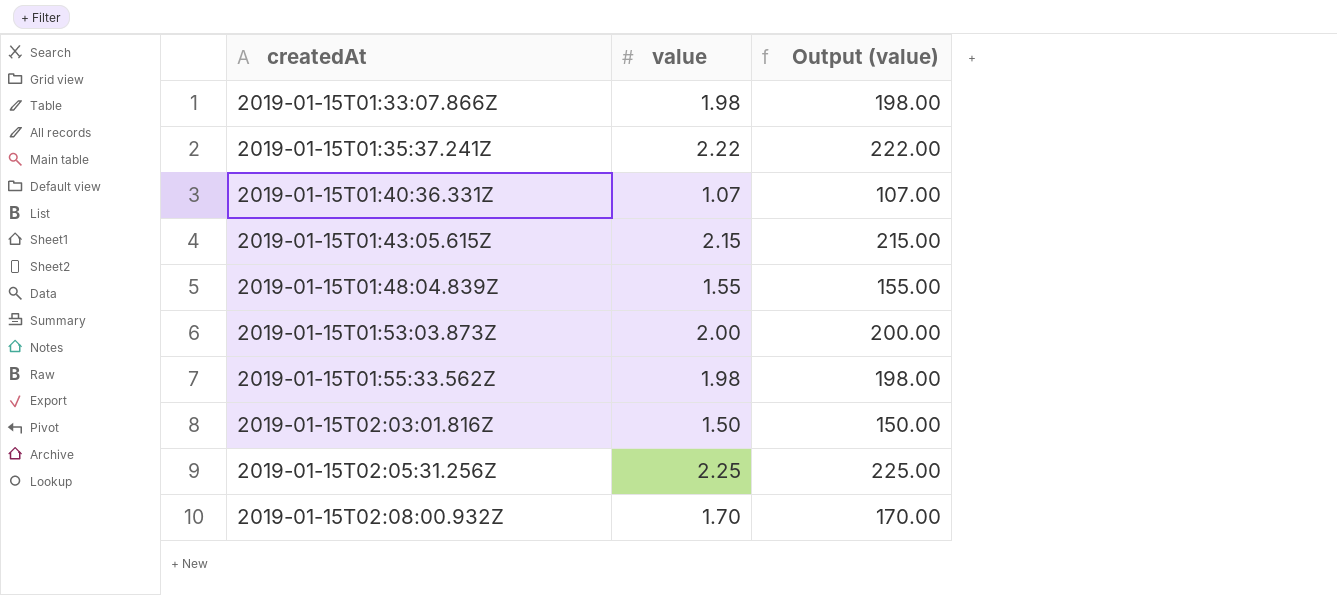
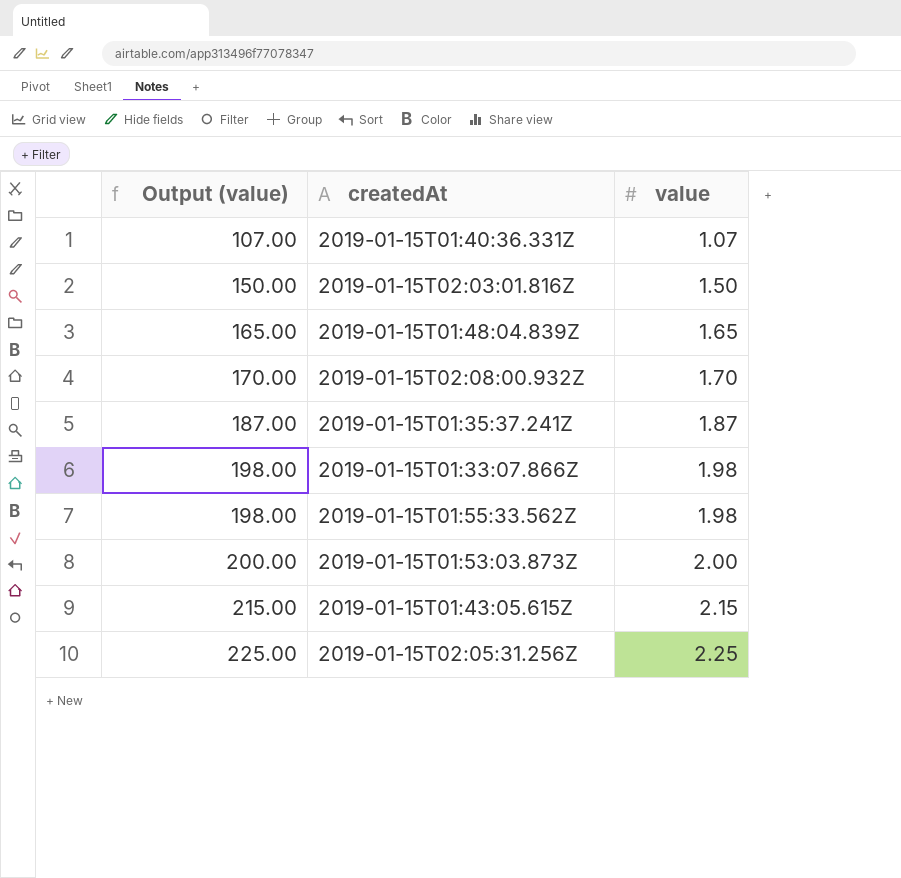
row order: createdAt ascending -> Output (value) ascending
column Output (value) | position: 3 -> 1
2019-01-15T01:48:04.839Z | Output (value): 155.00 -> 165.00
2019-01-15T01:48:04.839Z | value: 1.55 -> 1.65
2019-01-15T01:35:37.241Z | Output (value): 222.00 -> 187.00
2019-01-15T01:35:37.241Z | value: 2.22 -> 1.87

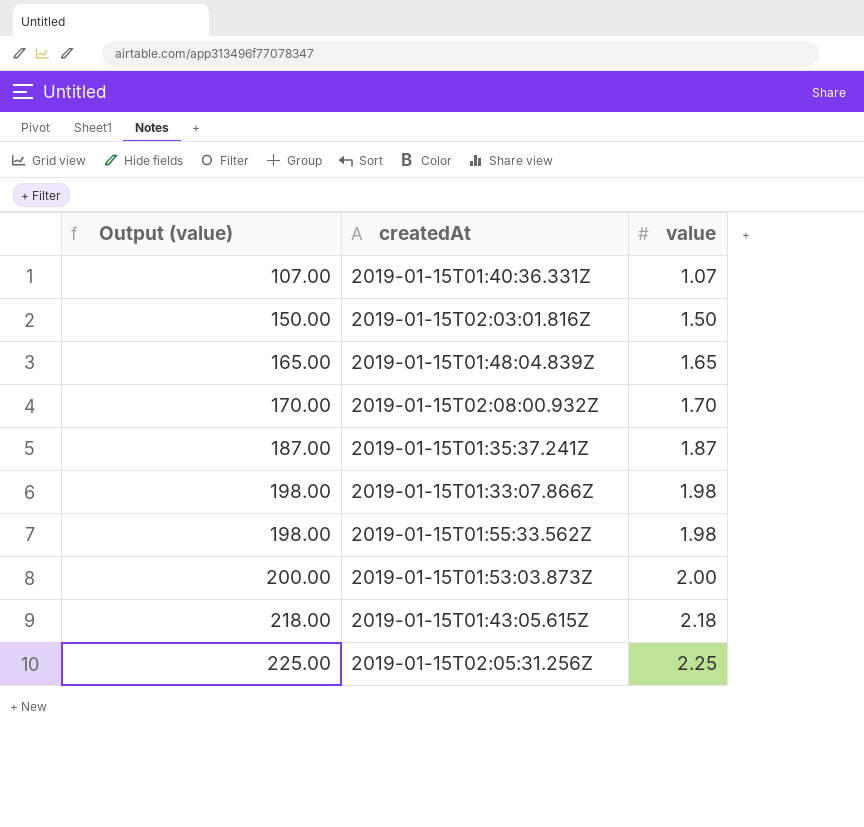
2019-01-15T01:43:05.615Z | Output (value): 215.00 -> 218.00
2019-01-15T01:43:05.615Z | value: 2.15 -> 2.18

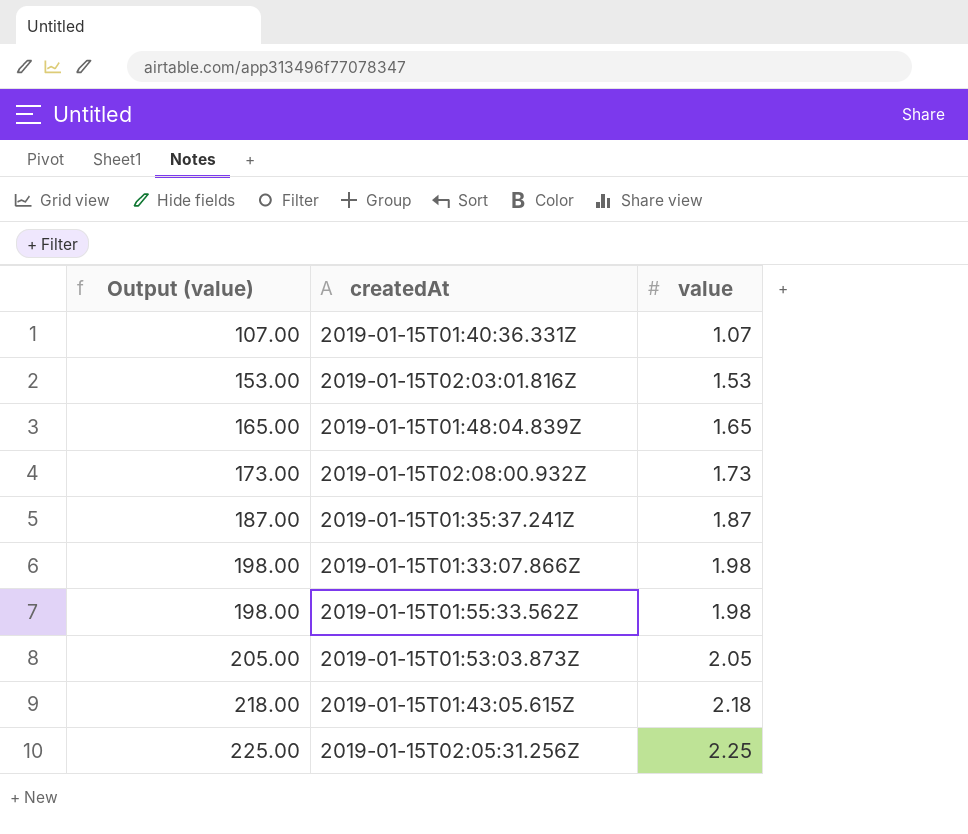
2019-01-15T02:03:01.816Z | Output (value): 150.00 -> 153.00
2019-01-15T02:03:01.816Z | value: 1.50 -> 1.53
2019-01-15T02:08:00.932Z | Output (value): 170.00 -> 173.00
2019-01-15T02:08:00.932Z | value: 1.70 -> 1.73
2019-01-15T01:53:03.873Z | Output (value): 200.00 -> 205.00
2019-01-15T01:53:03.873Z | value: 2.00 -> 2.05

